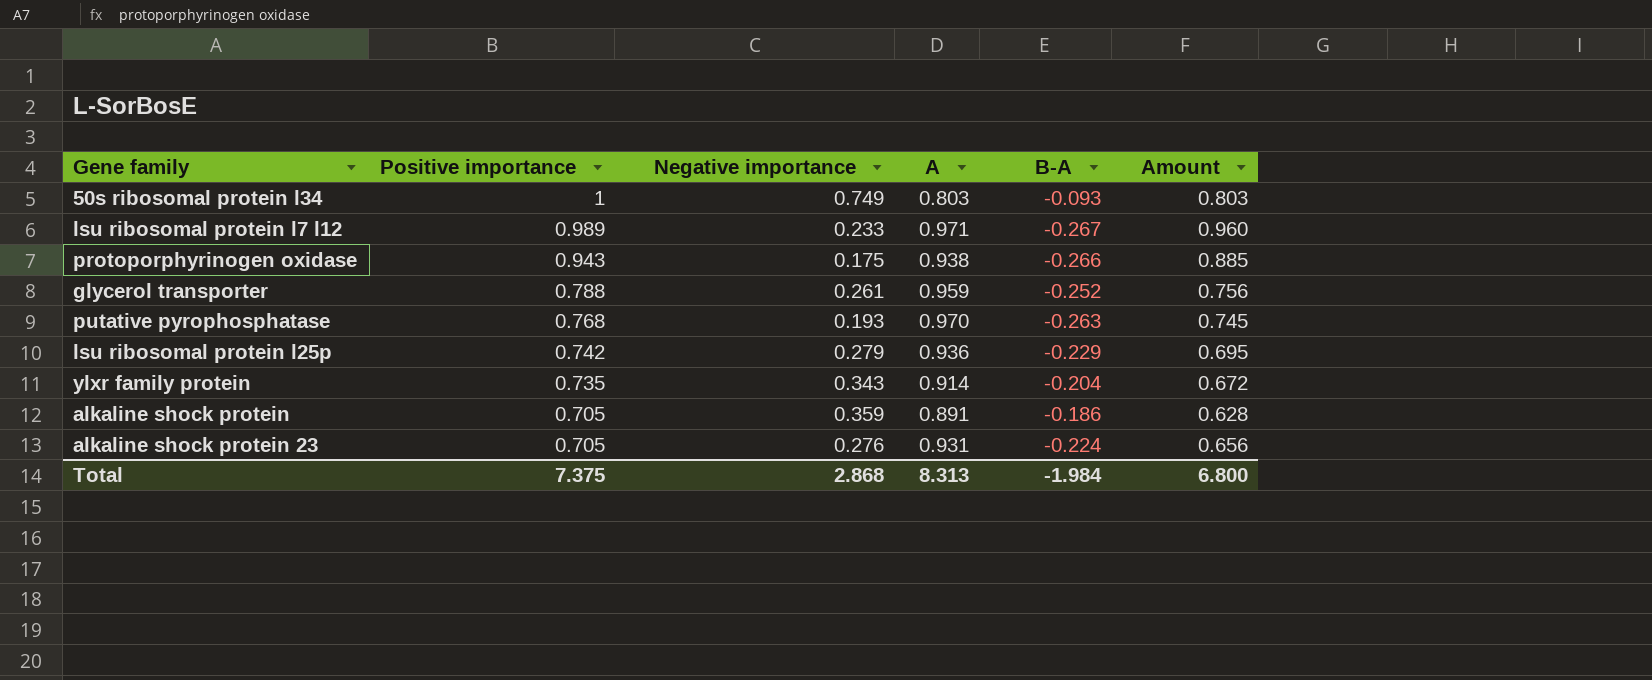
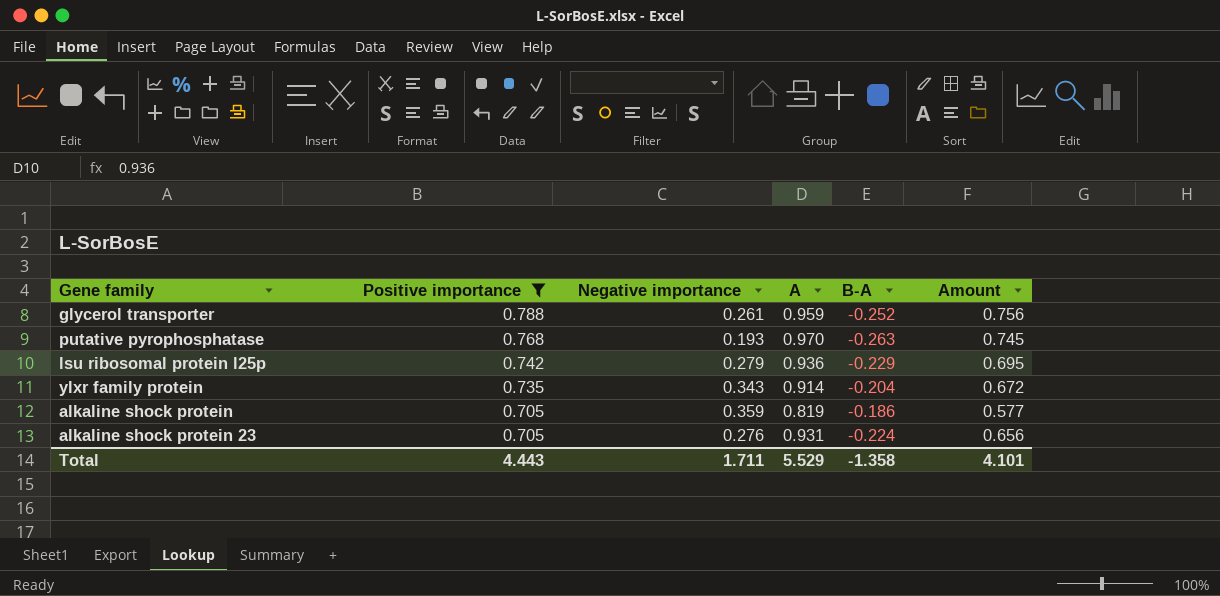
filter: none -> Positive importance <= 0.788
alkaline shock protein | A: 0.891 -> 0.819
alkaline shock protein | Amount: 0.628 -> 0.577
Total | Positive importance: 7.375 -> 4.443
Total | Negative importance: 2.868 -> 1.711
Total | A: 8.313 -> 5.529
Total | B-A: -1.984 -> -1.358
Total | Amount: 6.800 -> 4.101

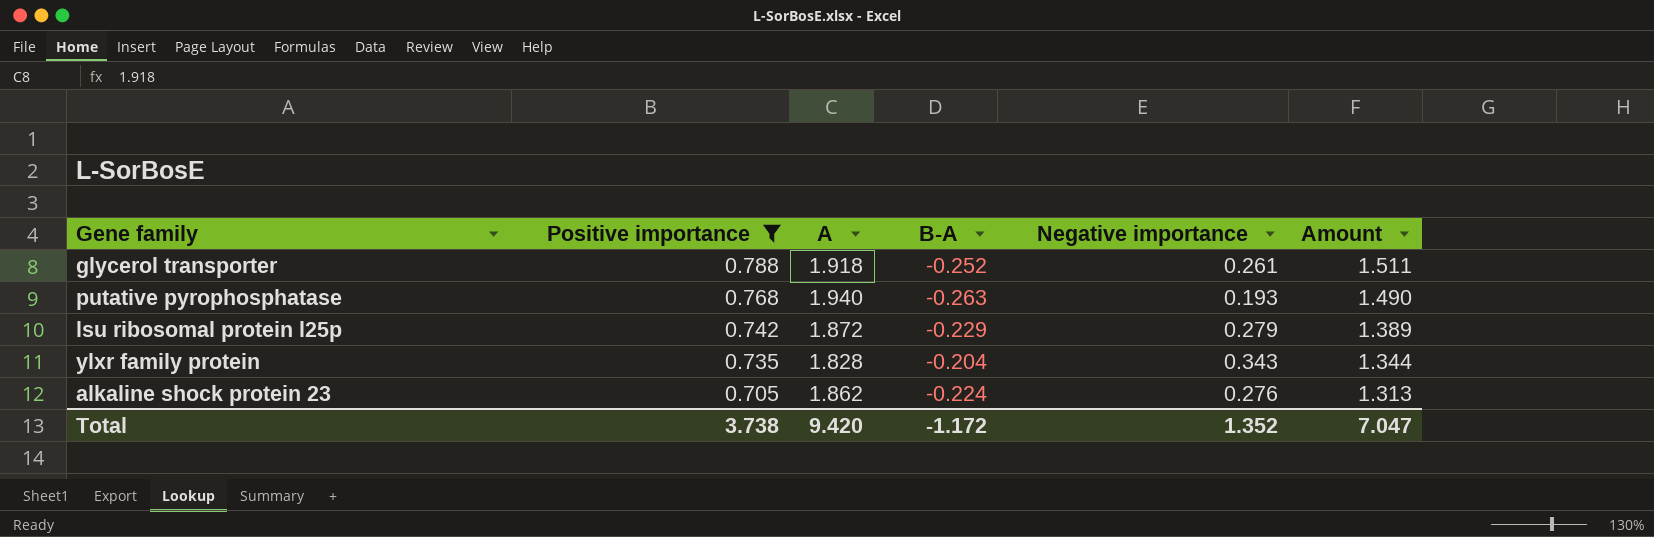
column Negative importance | position: 3 -> 5
row alkaline shock protein: 0.705 | 0.359 | 0.819 | -0.186 | 0.577 -> none
glycerol transporter | A: 0.959 -> 1.918
glycerol transporter | Amount: 0.756 -> 1.511
putative pyrophosphatase | A: 0.970 -> 1.940
putative pyrophosphatase | Amount: 0.745 -> 1.490
lsu ribosomal protein l25p | A: 0.936 -> 1.872
lsu ribosomal protein l25p | Amount: 0.695 -> 1.389
ylxr family protein | A: 0.914 -> 1.828
ylxr family protein | Amount: 0.672 -> 1.344
alkaline shock protein 23 | A: 0.931 -> 1.862
alkaline shock protein 23 | Amount: 0.656 -> 1.313
Total | Positive importance: 4.443 -> 3.738
Total | A: 5.529 -> 9.420
Total | B-A: -1.358 -> -1.172
Total | Negative importance: 1.711 -> 1.352
Total | Amount: 4.101 -> 7.047

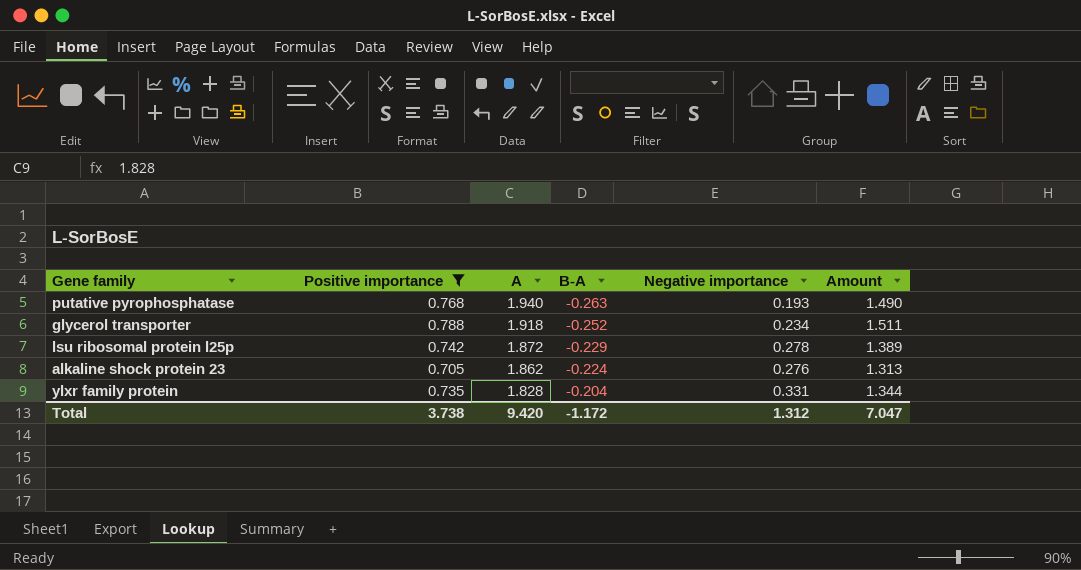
row order: Positive importance descending -> A descending
glycerol transporter | Negative importance: 0.261 -> 0.234
lsu ribosomal protein l25p | Negative importance: 0.279 -> 0.278
ylxr family protein | Negative importance: 0.343 -> 0.331
Total | Negative importance: 1.352 -> 1.312

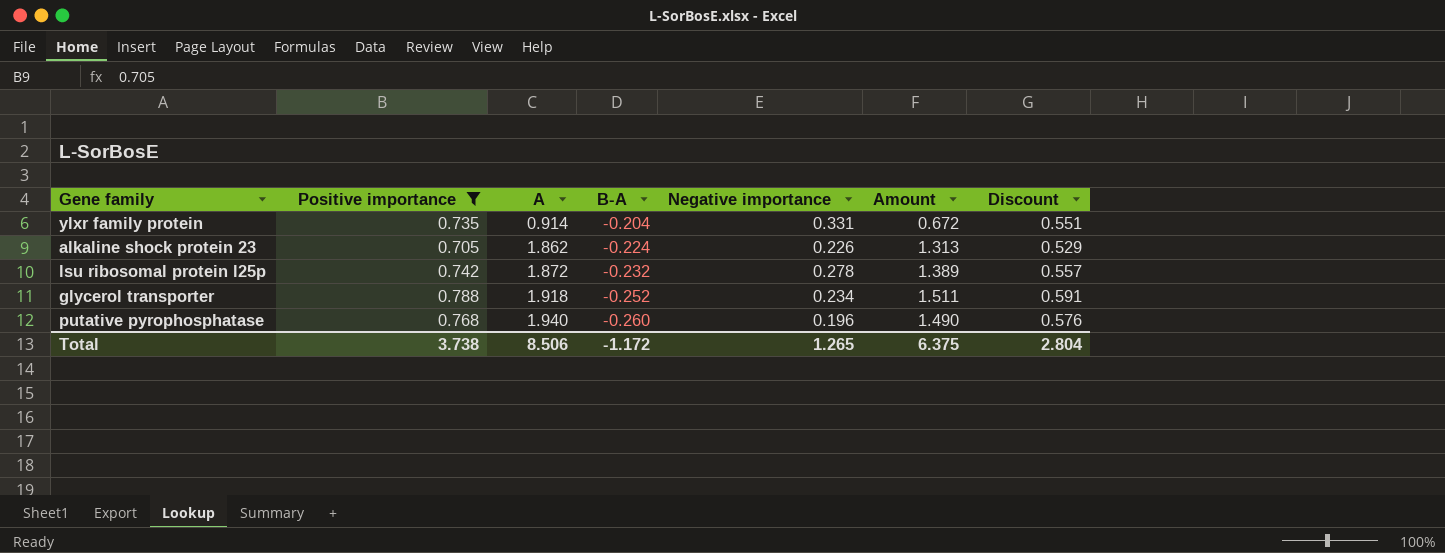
row order: A descending -> A ascending
column Discount | formula: none -> [Positive importance] * 0.75
ylxr family protein | A: 1.828 -> 0.914
ylxr family protein | Amount: 1.344 -> 0.672
alkaline shock protein 23 | Negative importance: 0.276 -> 0.226
lsu ribosomal protein l25p | B-A: -0.229 -> -0.232
putative pyrophosphatase | B-A: -0.263 -> -0.260
putative pyrophosphatase | Negative importance: 0.193 -> 0.196
Total | A: 9.420 -> 8.506
Total | Negative importance: 1.312 -> 1.265
Total | Amount: 7.047 -> 6.375

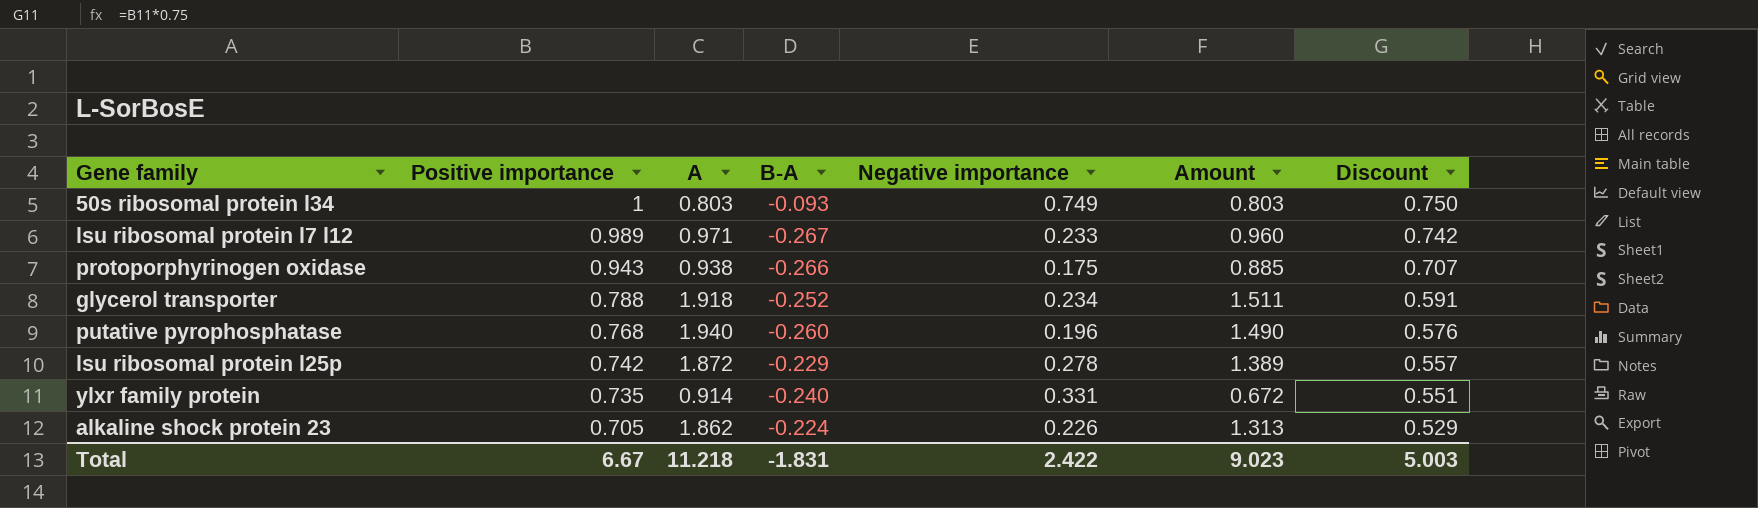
filter: Positive importance <= 0.788 -> none
row order: A ascending -> Positive importance descending
lsu ribosomal protein l25p | B-A: -0.232 -> -0.229
ylxr family protein | B-A: -0.204 -> -0.240
Total | Positive importance: 3.738 -> 6.67
Total | A: 8.506 -> 11.218
Total | B-A: -1.172 -> -1.831
Total | Negative importance: 1.265 -> 2.422
Total | Amount: 6.375 -> 9.023
Total | Discount: 2.804 -> 5.003

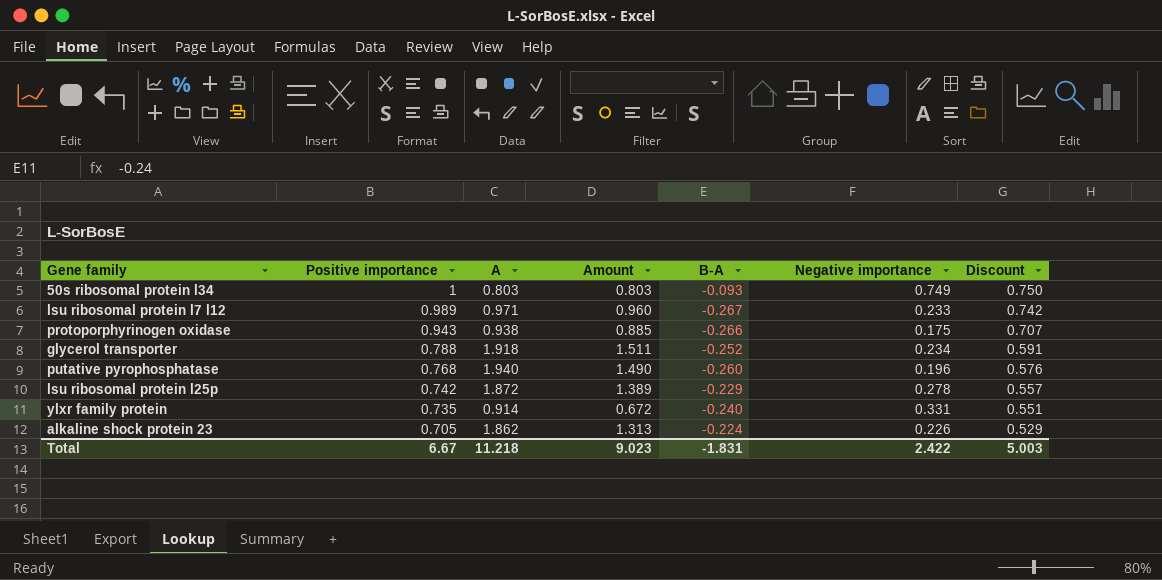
column Amount | position: 6 -> 4

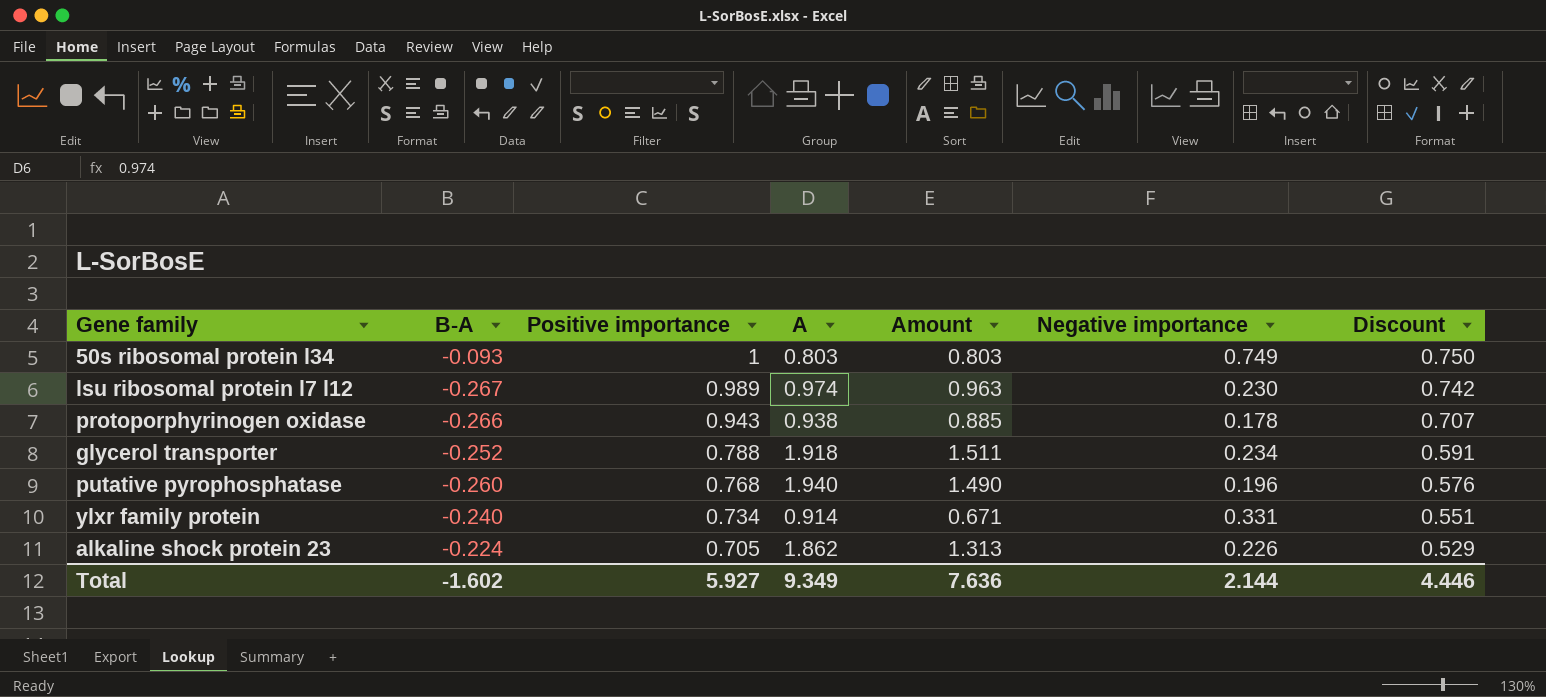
column B-A | position: 5 -> 2
row lsu ribosomal protein l25p: 0.742 | 1.872 | 1.389 | -0.229 | 0.278 | 0.557 -> none
lsu ribosomal protein l7 l12 | A: 0.971 -> 0.974
lsu ribosomal protein l7 l12 | Amount: 0.960 -> 0.963
lsu ribosomal protein l7 l12 | Negative importance: 0.233 -> 0.230
protoporphyrinogen oxidase | Negative importance: 0.175 -> 0.178
ylxr family protein | Positive importance: 0.735 -> 0.734
ylxr family protein | Amount: 0.672 -> 0.671
Total | B-A: -1.831 -> -1.602
Total | Positive importance: 6.67 -> 5.927
Total | A: 11.218 -> 9.349
Total | Amount: 9.023 -> 7.636
Total | Negative importance: 2.422 -> 2.144
Total | Discount: 5.003 -> 4.446

